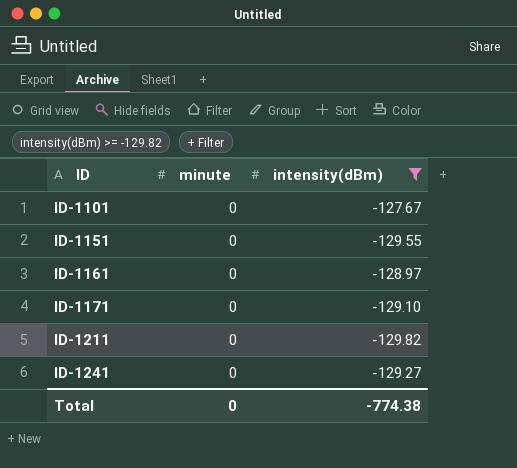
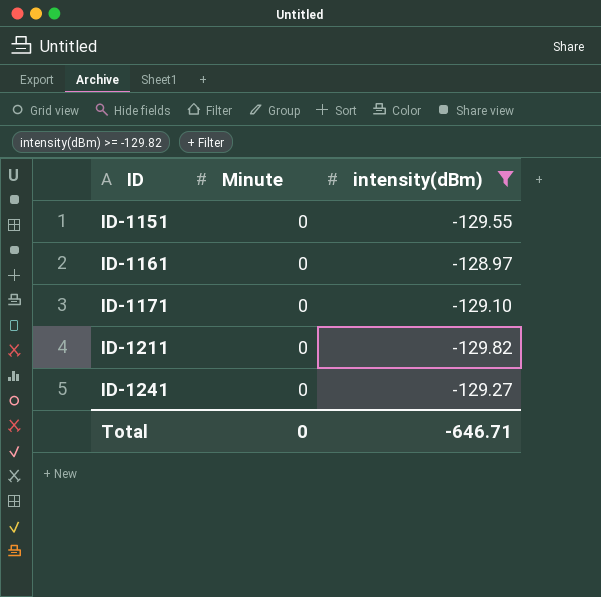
column name: minute -> Minute
row ID-1101: 0 | -127.67 -> none
Total | intensity(dBm): -774.38 -> -646.71

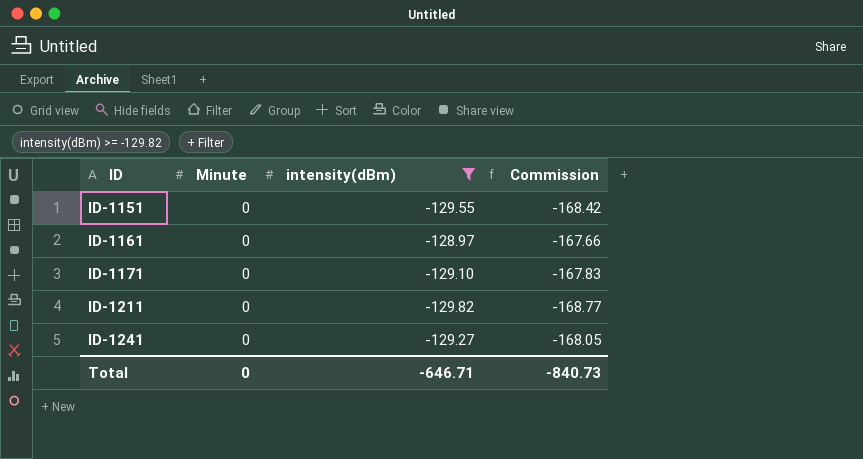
column Commission | formula: none -> [intensity(dBm)] * 1.3

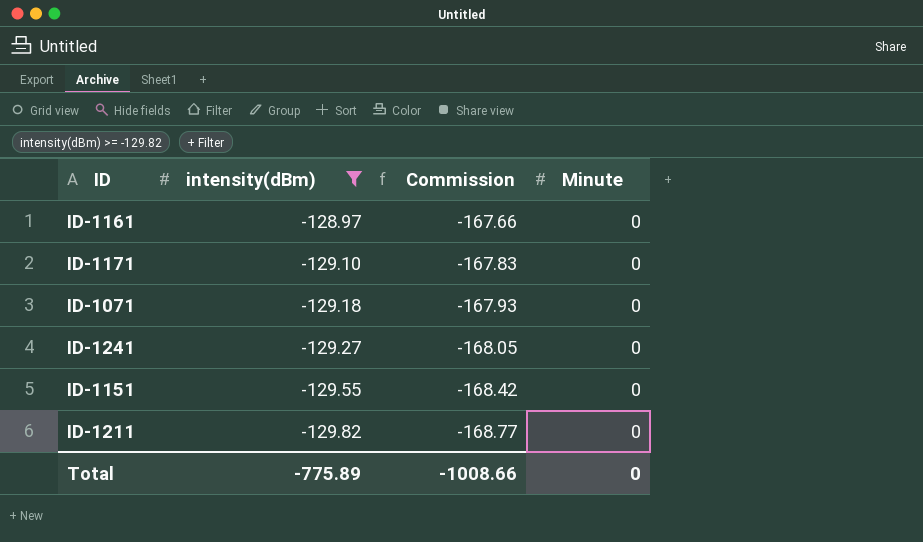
row order: ID ascending -> intensity(dBm) descending
column Minute | position: 2 -> 4
row ID-1071: none -> -129.18 | -167.93 | 0
Total | intensity(dBm): -646.71 -> -775.89
Total | Commission: -840.73 -> -1008.66

